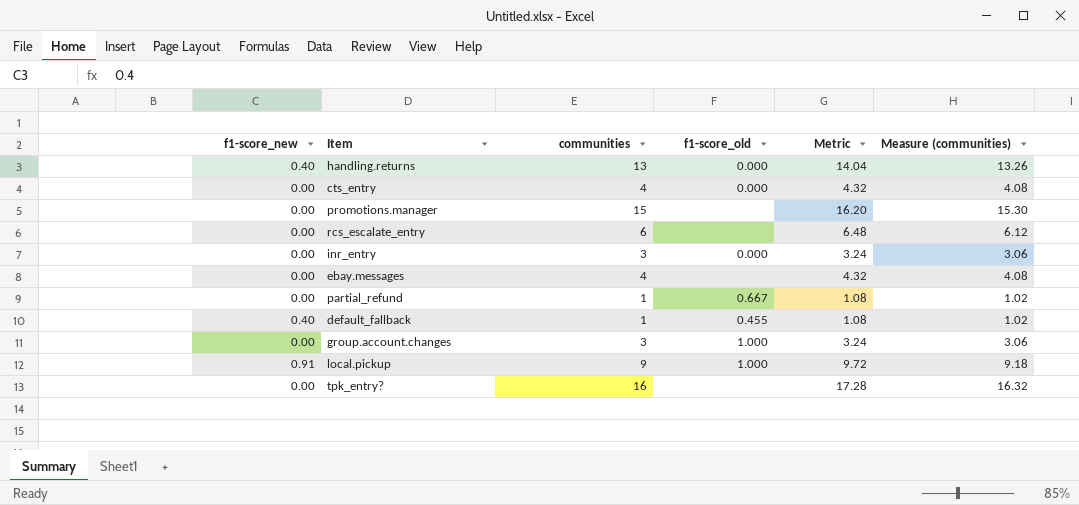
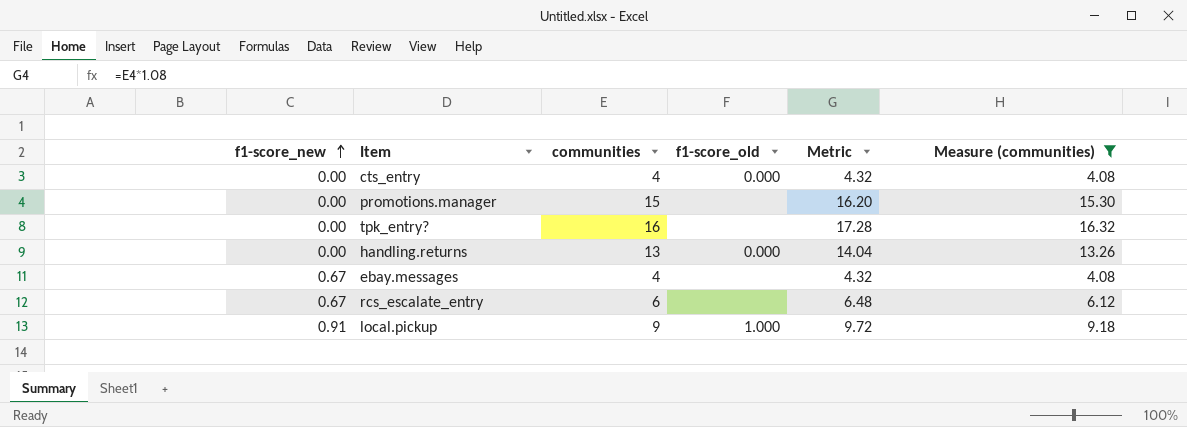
filter: none -> Measure (communities) >= 4.08
row order: none -> f1-score_new ascending
handling.returns | f1-score_new: 0.40 -> 0.00
ebay.messages | f1-score_new: 0.00 -> 0.67
rcs_escalate_entry | f1-score_new: 0.00 -> 0.67

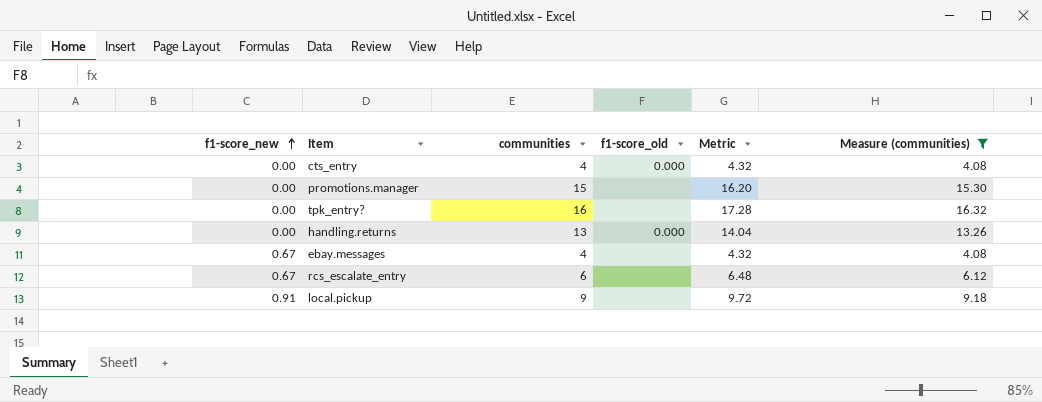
local.pickup | f1-score_old: 1.000 -> none

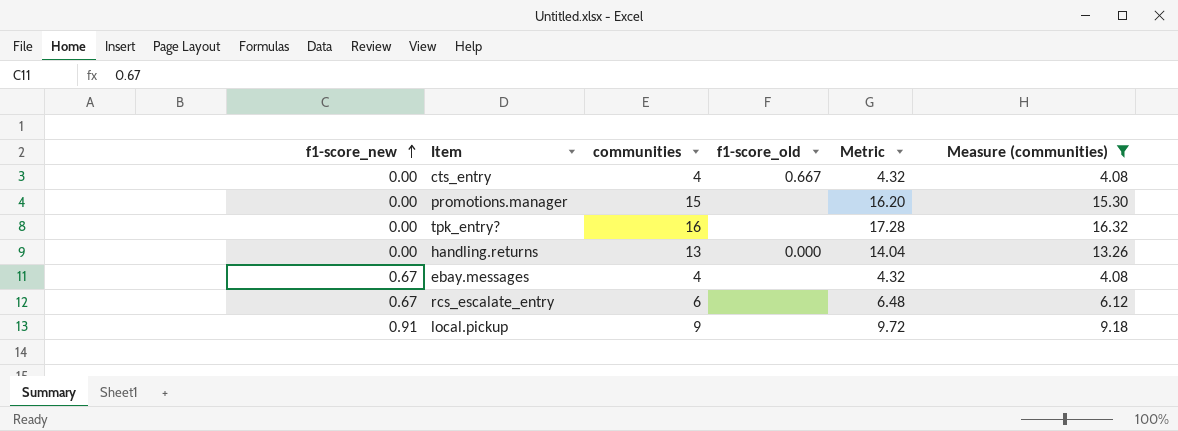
cts_entry | f1-score_old: 0.000 -> 0.667

